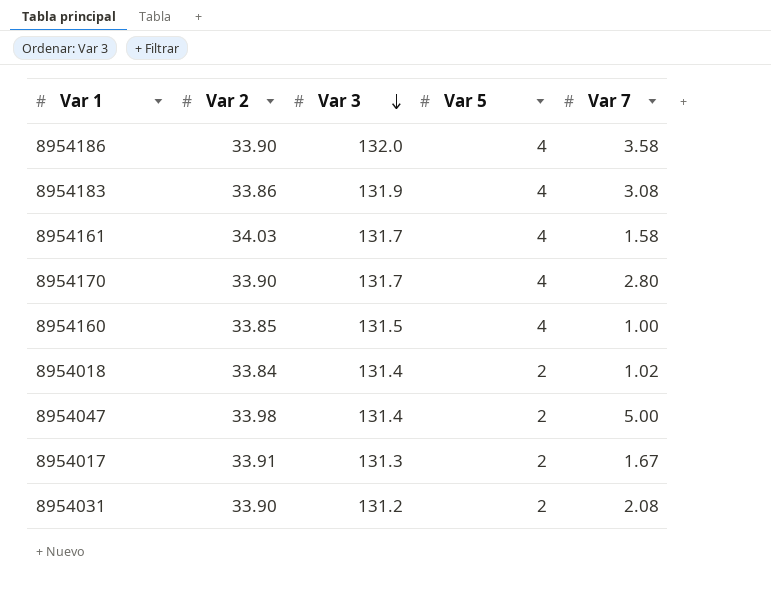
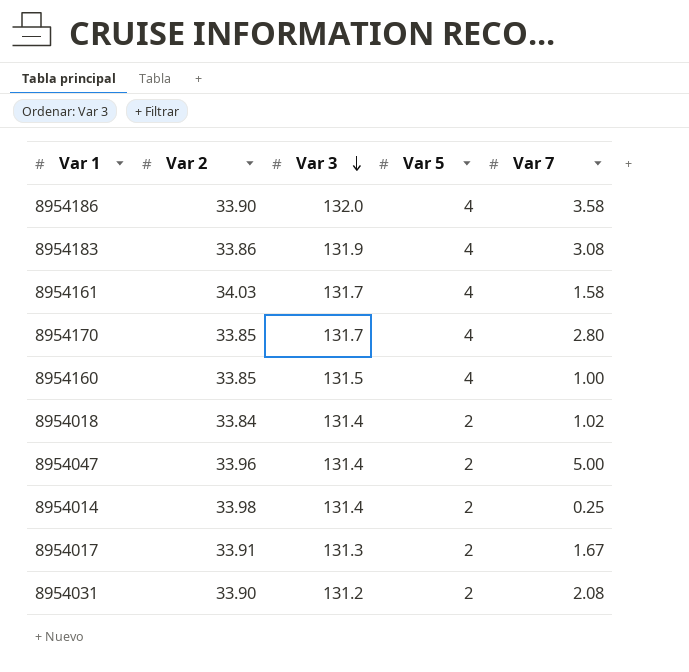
8954170 | Var 2: 33.90 -> 33.85
8954047 | Var 2: 33.98 -> 33.96
row 8954014: none -> 33.98 | 131.4 | 2 | 0.25

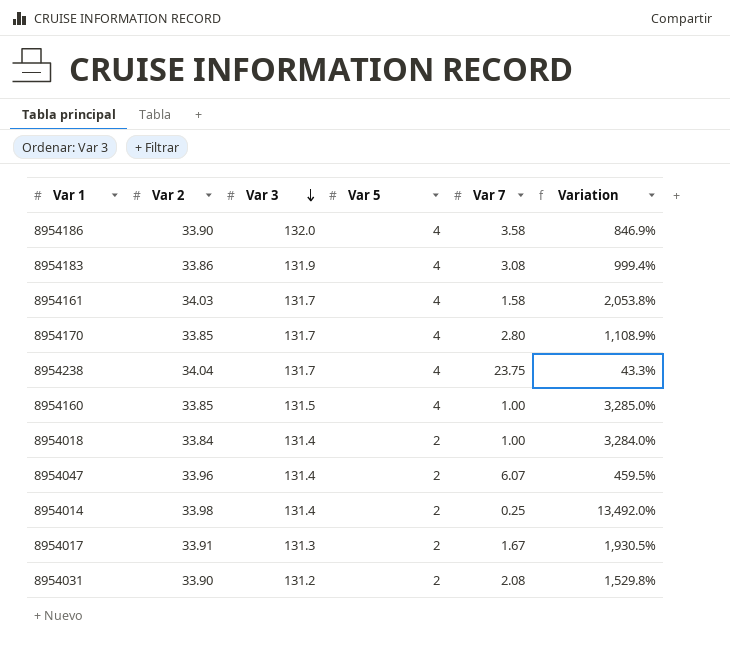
column Variation | formula: none -> ([Var 2] - [Var 7]) / [Var 7]
row 8954238: none -> 34.04 | 131.7 | 4 | 23.75 | 43.3%
8954018 | Var 7: 1.02 -> 1.00
8954047 | Var 7: 5.00 -> 6.07

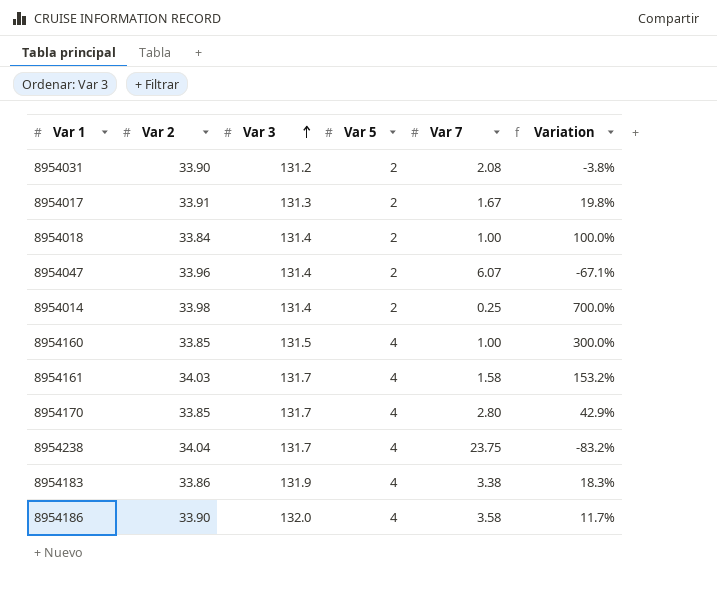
row order: Var 3 descending -> Var 3 ascending
column Variation | formula: ([Var 2] - [Var 7]) / [Var 7] -> ([Var 5] - [Var 7]) / [Var 7]
8954183 | Var 7: 3.08 -> 3.38

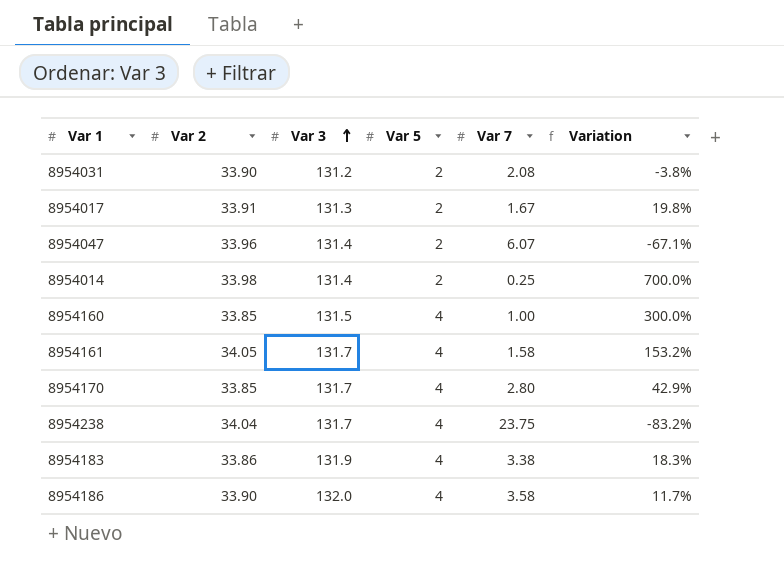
row 8954018: 33.84 | 131.4 | 2 | 1.00 | 100.0% -> none
8954161 | Var 2: 34.03 -> 34.05

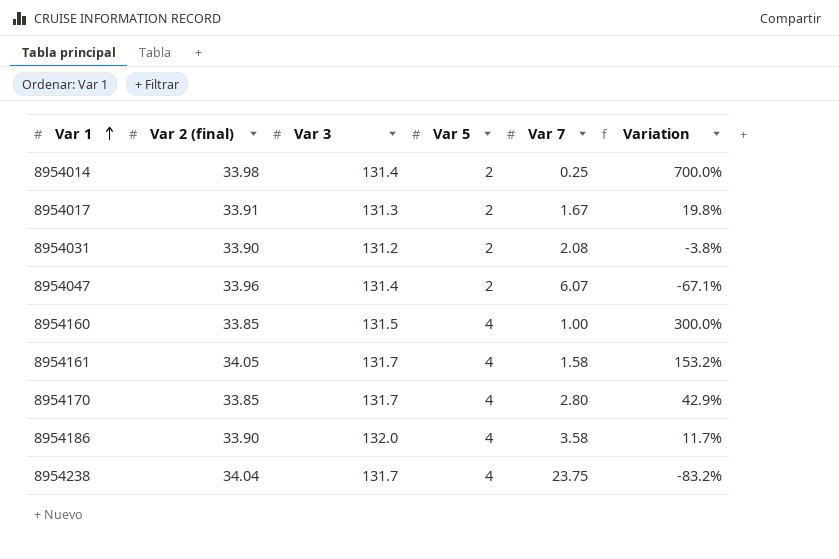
row order: Var 3 ascending -> Var 1 ascending
column name: Var 2 -> Var 2 (final)
row 8954183: 33.86 | 131.9 | 4 | 3.38 | 18.3% -> none

